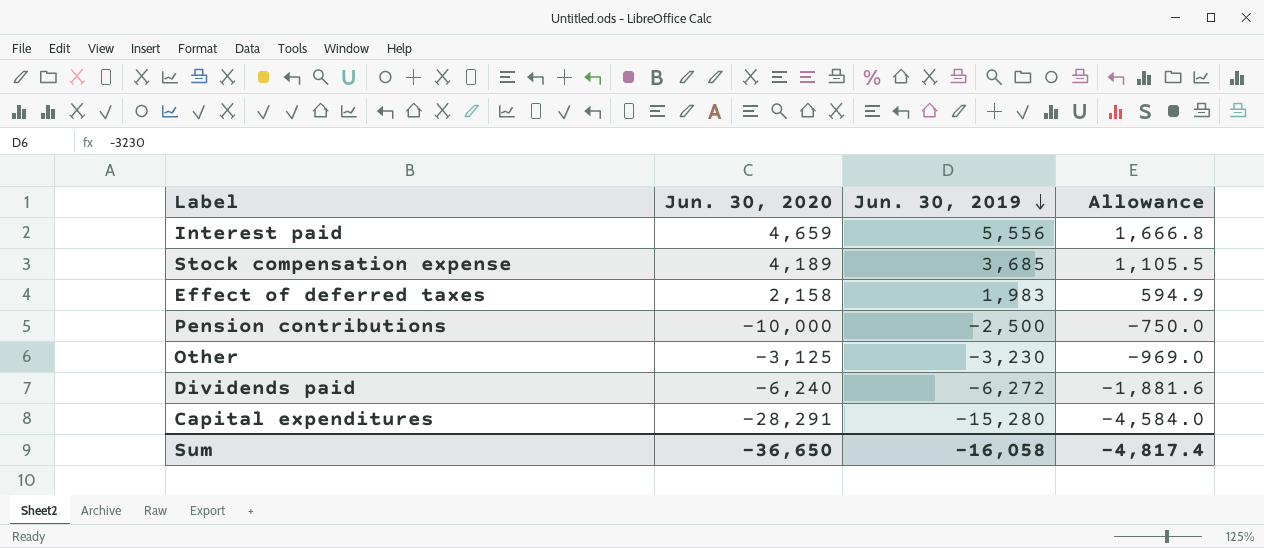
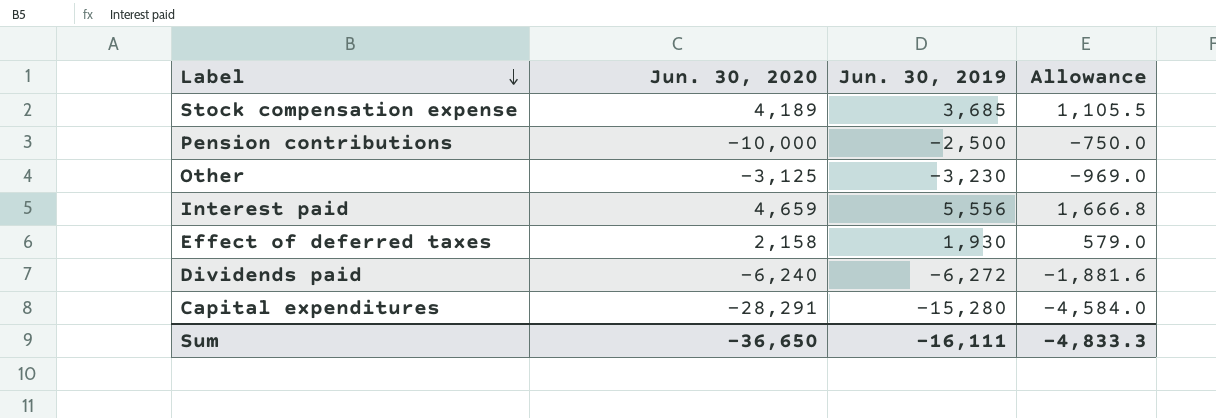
row order: Jun. 30, 2019 descending -> Label descending
Effect of deferred taxes | Jun. 30, 2019: 1,983 -> 1,930
Effect of deferred taxes | Allowance: 594.9 -> 579.0
Sum | Jun. 30, 2019: -16,058 -> -16,111
Sum | Allowance: -4,817.4 -> -4,833.3

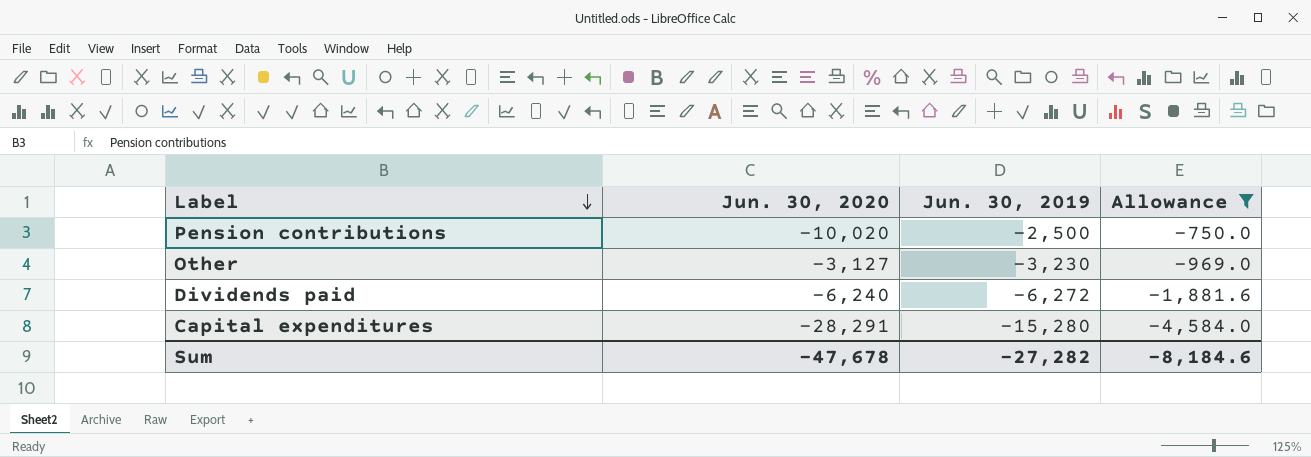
filter: none -> Allowance <= -750.0
Pension contributions | Jun. 30, 2020: -10,000 -> -10,020
Other | Jun. 30, 2020: -3,125 -> -3,127
Sum | Jun. 30, 2020: -36,650 -> -47,678
Sum | Jun. 30, 2019: -16,111 -> -27,282
Sum | Allowance: -4,833.3 -> -8,184.6

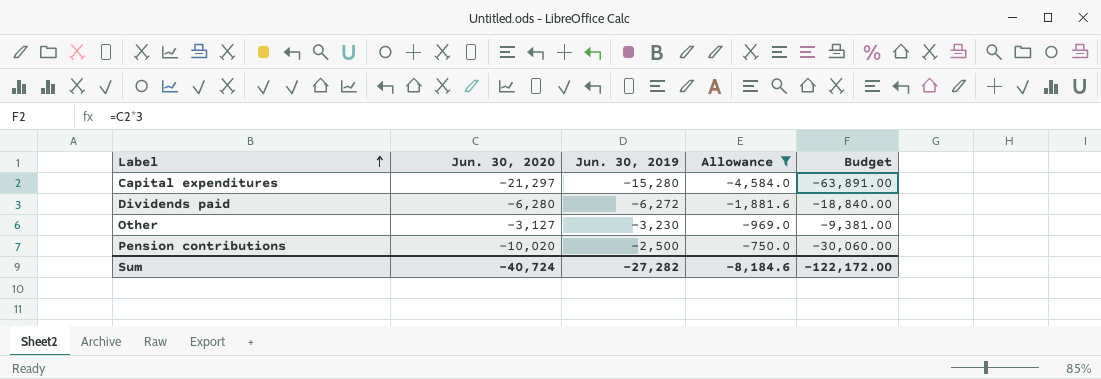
row order: Label descending -> Label ascending
column Budget | formula: none -> [Jun. 30, 2020] * 3
Capital expenditures | Jun. 30, 2020: -28,291 -> -21,297
Dividends paid | Jun. 30, 2020: -6,240 -> -6,280
Sum | Jun. 30, 2020: -47,678 -> -40,724

